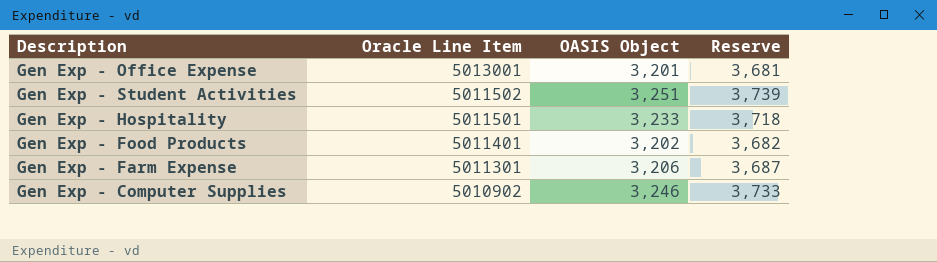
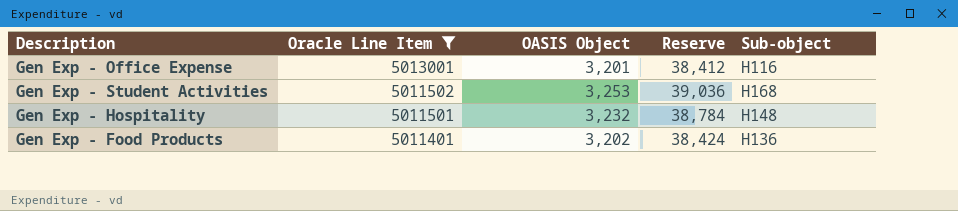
filter: none -> Oracle Line Item >= 5011401
column Reserve | formula: [OASIS Object] * 1.15 -> [OASIS Object] * 12
column Sub-object | position: none -> 5
Gen Exp - Student Activities | OASIS Object: 3,251 -> 3,253
Gen Exp - Hospitality | OASIS Object: 3,233 -> 3,232

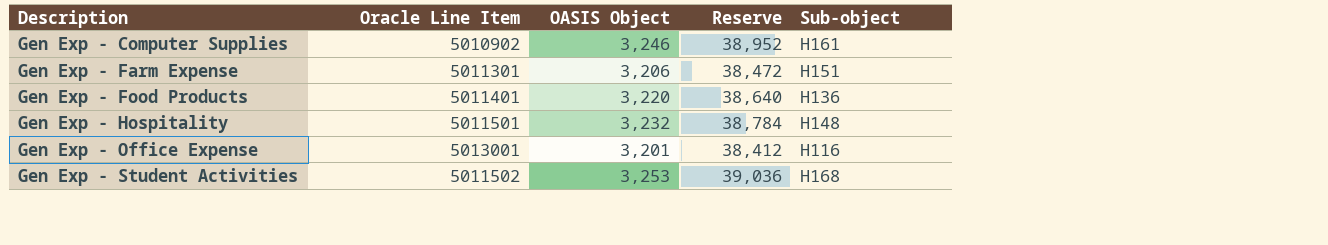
filter: Oracle Line Item >= 5011401 -> none
row order: Oracle Line Item descending -> Description ascending
Gen Exp - Food Products | OASIS Object: 3,202 -> 3,220
Gen Exp - Food Products | Reserve: 38,424 -> 38,640

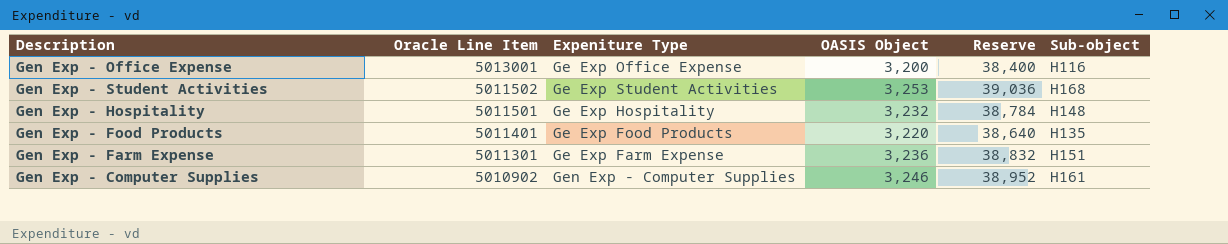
row order: Description ascending -> Oracle Line Item descending
column Expeniture Type | position: none -> 3
Gen Exp - Office Expense | OASIS Object: 3,201 -> 3,200
Gen Exp - Office Expense | Reserve: 38,412 -> 38,400
Gen Exp - Food Products | Sub-object: H136 -> H135
Gen Exp - Farm Expense | OASIS Object: 3,206 -> 3,236
Gen Exp - Farm Expense | Reserve: 38,472 -> 38,832

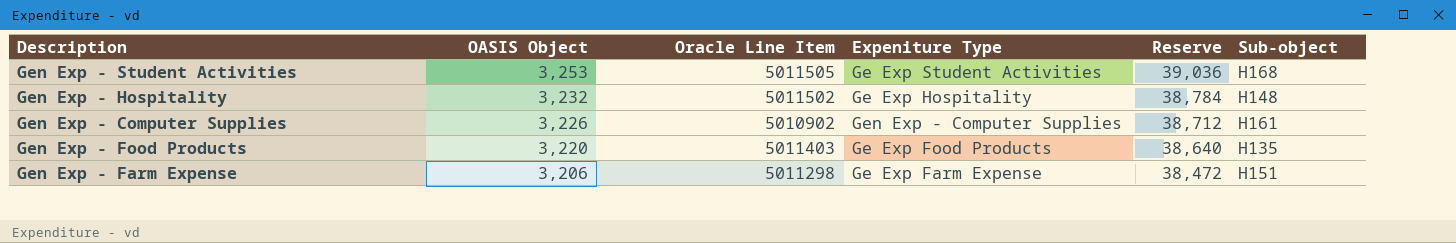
row order: Oracle Line Item descending -> OASIS Object descending
column OASIS Object | position: 4 -> 2
row Gen Exp - Office Expense: 5013001 | Ge Exp Office Expense | 3,200 | 38,400 | H116 -> none
Gen Exp - Student Activities | Oracle Line Item: 5011502 -> 5011505
Gen Exp - Hospitality | Oracle Line Item: 5011501 -> 5011502
Gen Exp - Computer Supplies | OASIS Object: 3,246 -> 3,226
Gen Exp - Computer Supplies | Reserve: 38,952 -> 38,712
Gen Exp - Food Products | Oracle Line Item: 5011401 -> 5011403
Gen Exp - Farm Expense | OASIS Object: 3,236 -> 3,206
Gen Exp - Farm Expense | Oracle Line Item: 5011301 -> 5011298
Gen Exp - Farm Expense | Reserve: 38,832 -> 38,472

